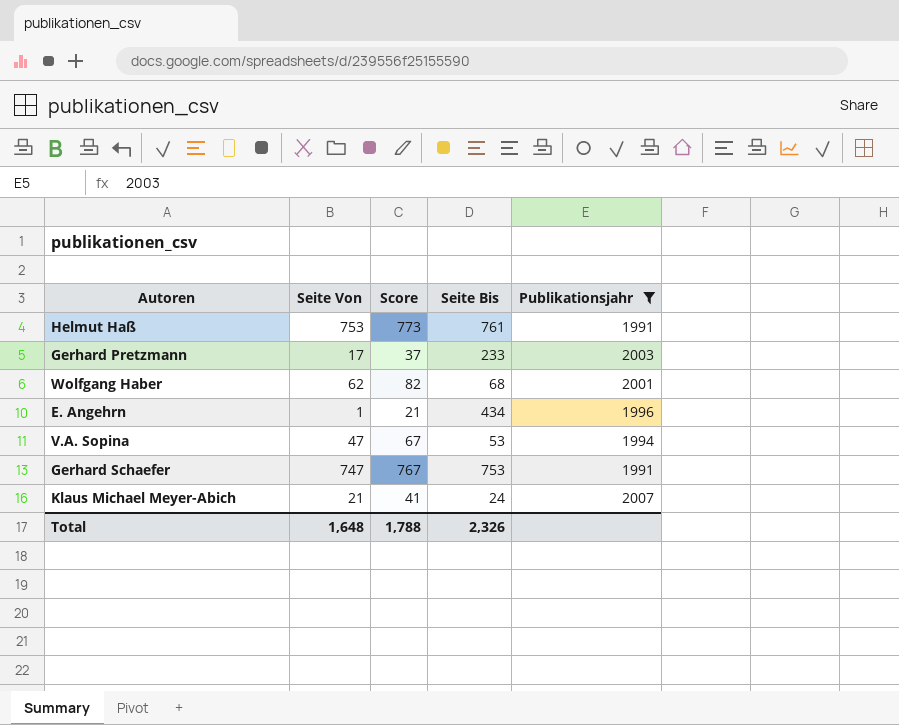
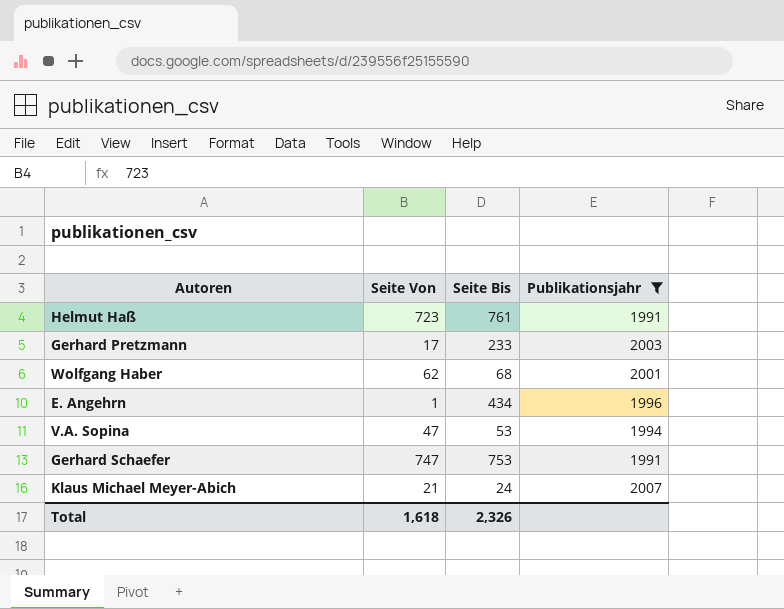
column Score | formula: [Seite Von] + 20 -> none
Helmut Haß | Seite Von: 753 -> 723
Total | Seite Von: 1,648 -> 1,618

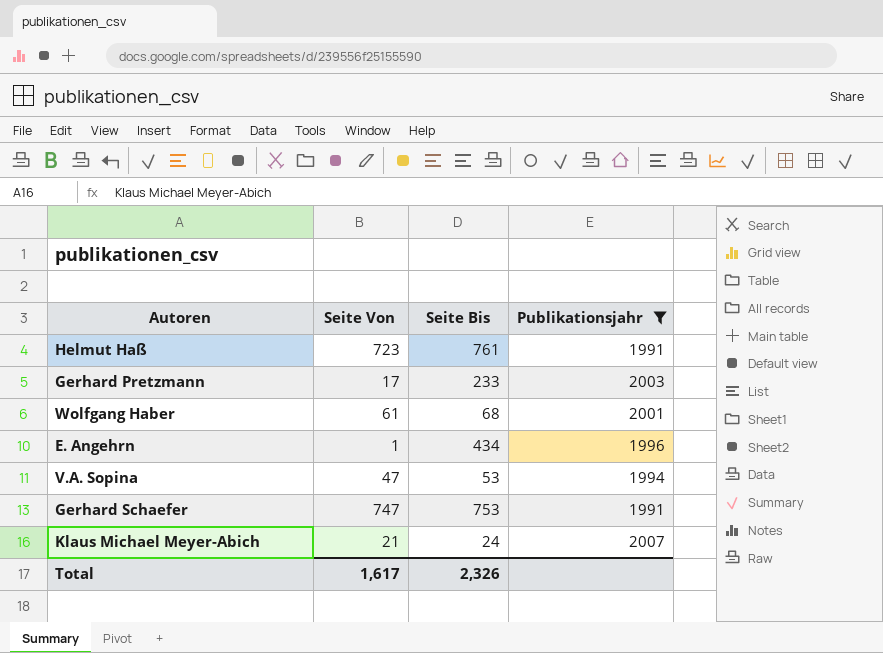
Wolfgang Haber | Seite Von: 62 -> 61
Total | Seite Von: 1,618 -> 1,617

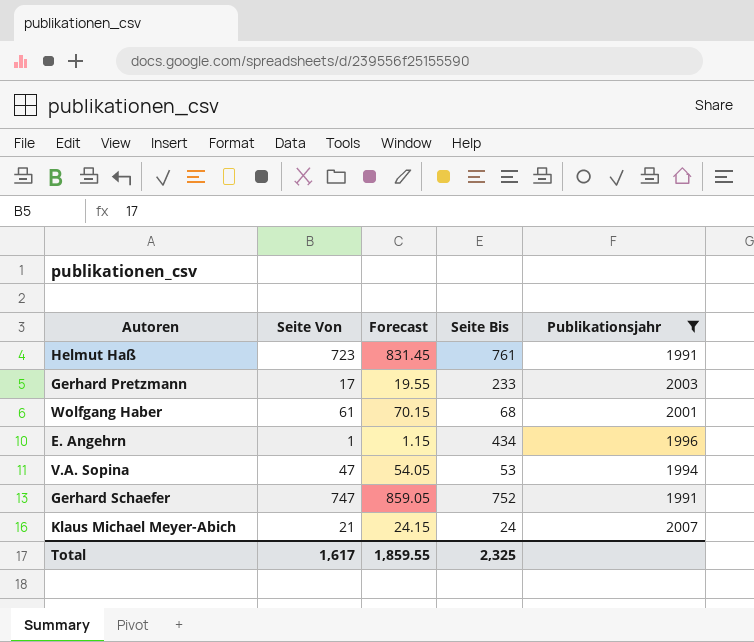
column Forecast | formula: none -> [Seite Von] * 1.15
Gerhard Schaefer | Seite Bis: 753 -> 752
Total | Seite Bis: 2,326 -> 2,325

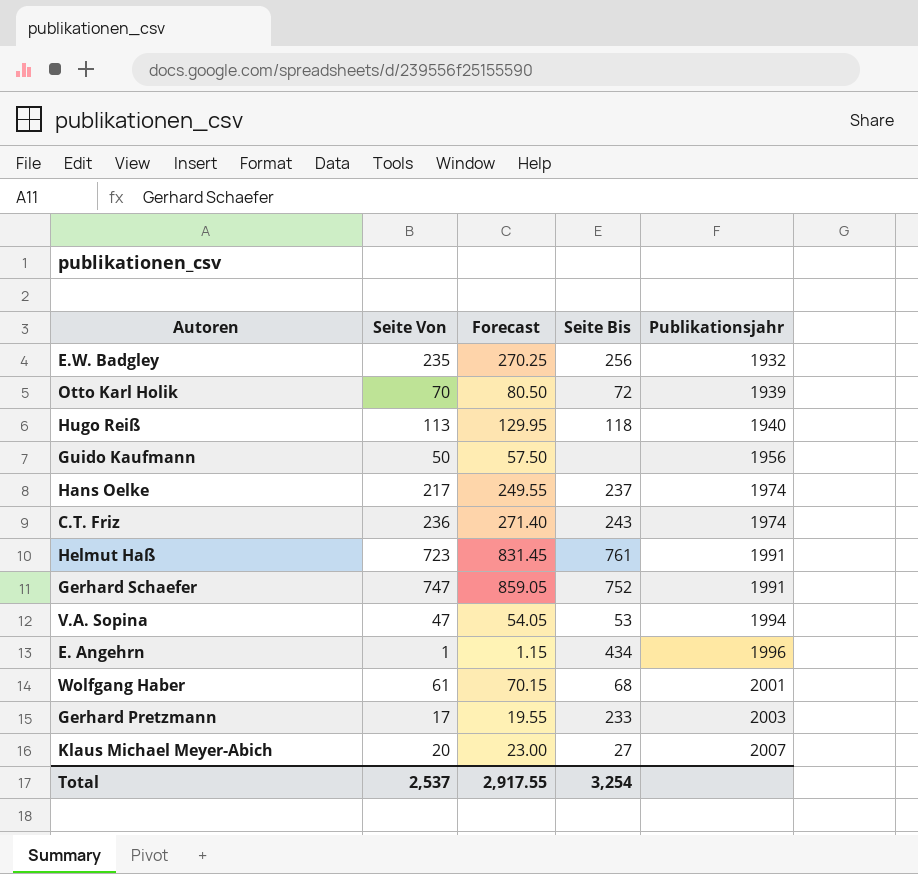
filter: Publikationsjahr >= 1991 -> none
row order: none -> Publikationsjahr ascending
Klaus Michael Meyer-Abich | Seite Von: 21 -> 20
Klaus Michael Meyer-Abich | Forecast: 24.15 -> 23.00
Klaus Michael Meyer-Abich | Seite Bis: 24 -> 27
Total | Seite Von: 1,617 -> 2,537
Total | Forecast: 1,859.55 -> 2,917.55
Total | Seite Bis: 2,325 -> 3,254

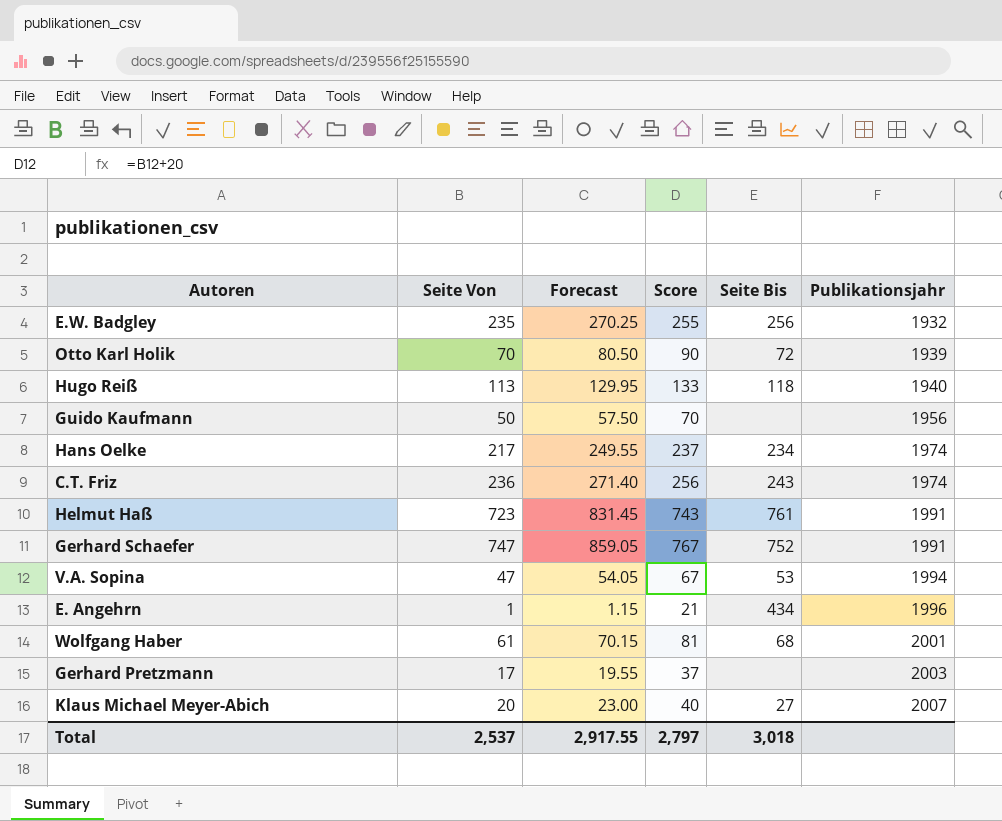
column Score | formula: none -> [Seite Von] + 20
Hans Oelke | Seite Bis: 237 -> 234
Gerhard Pretzmann | Seite Bis: 233 -> none
Total | Seite Bis: 3,254 -> 3,018

